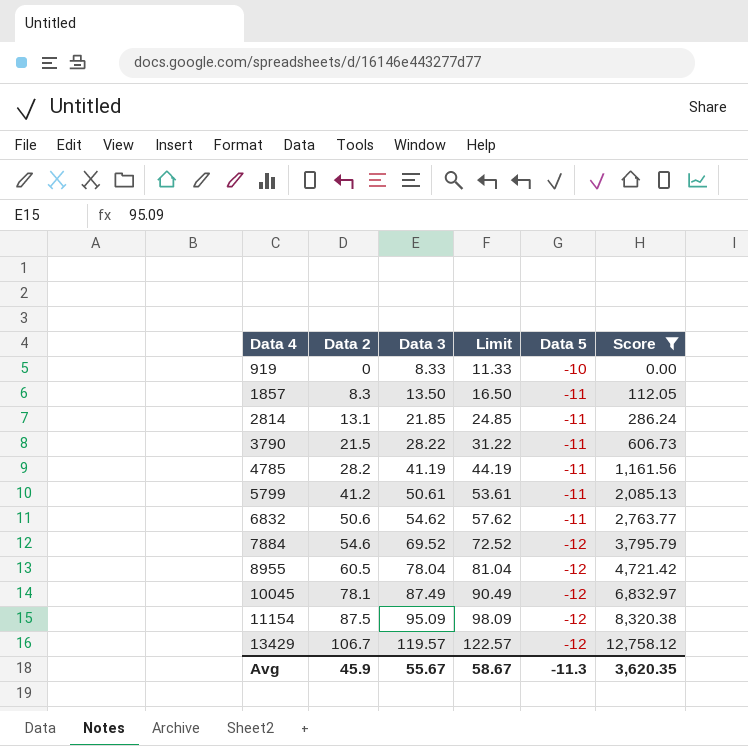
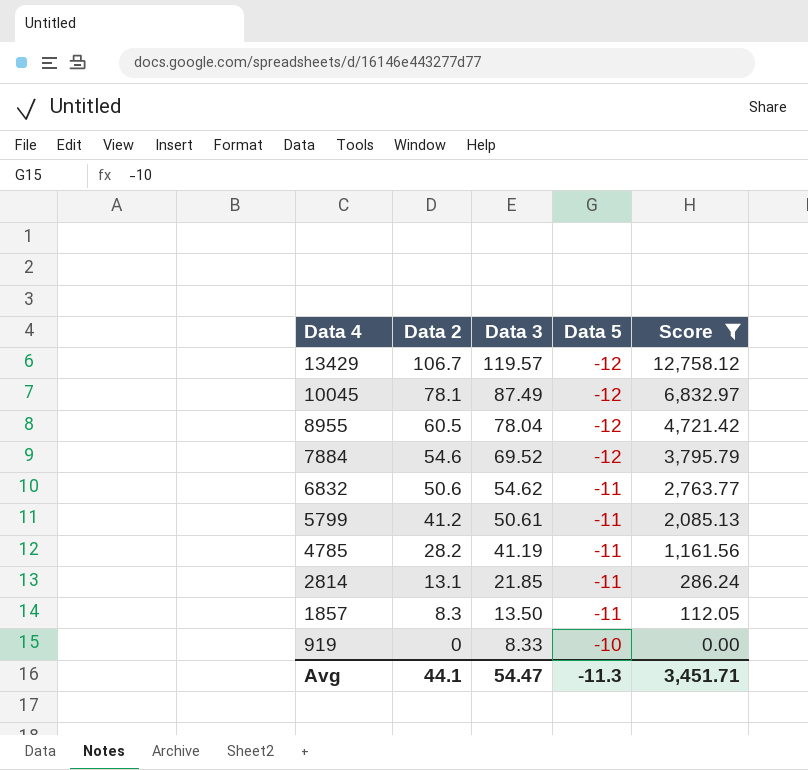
row order: Data 4 ascending -> Data 4 descending
column Limit | formula: [Data 3] + 3 -> none
row 3790: 21.5 | 28.22 | 31.22 | -11 | 606.73 -> none
row 11154: 87.5 | 95.09 | 98.09 | -12 | 8,320.38 -> none
Avg | Data 2: 45.9 -> 44.1
Avg | Data 3: 55.67 -> 54.47
Avg | Score: 3,620.35 -> 3,451.71

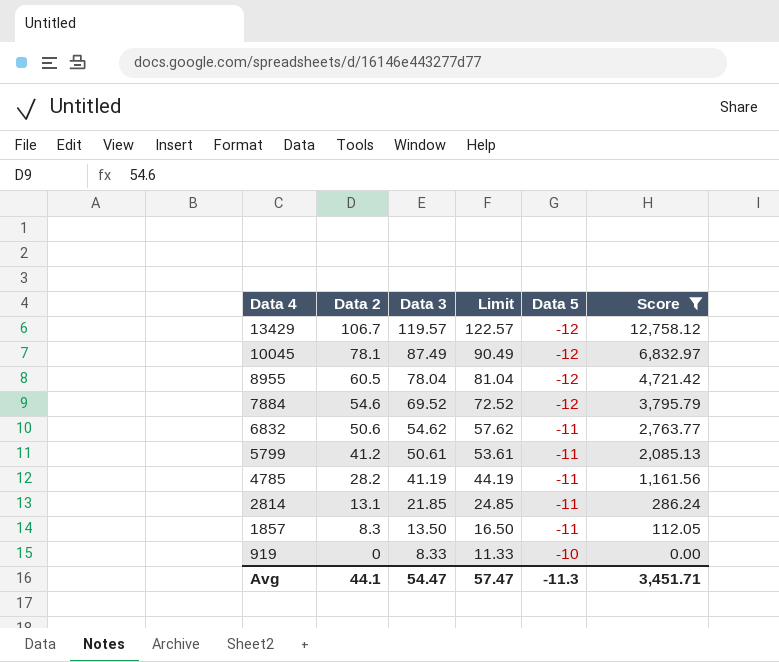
column Limit | formula: none -> [Data 3] + 3

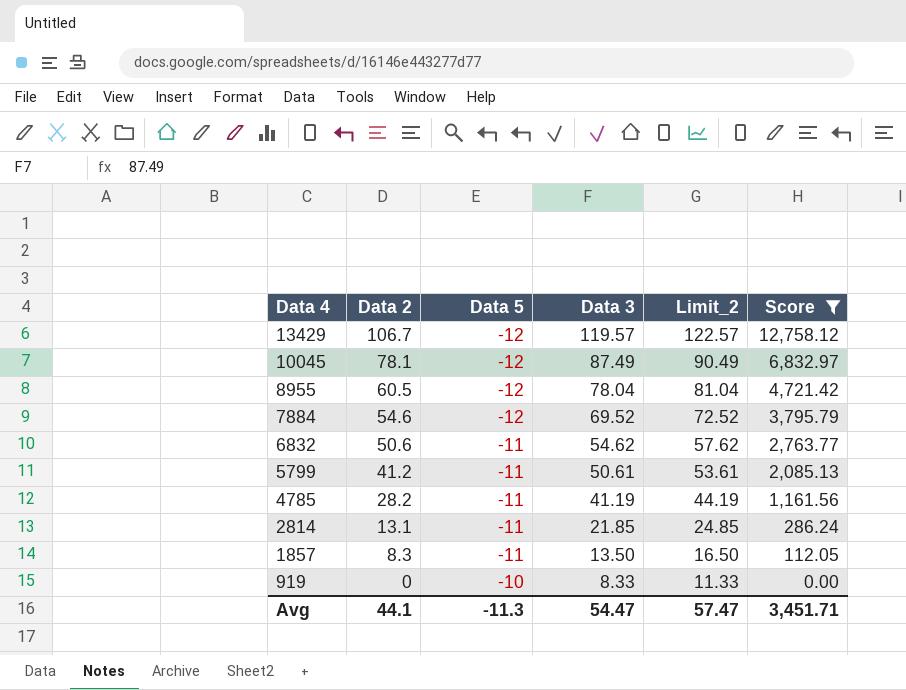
column Data 5 | position: 5 -> 3
column name: Limit -> Limit_2

